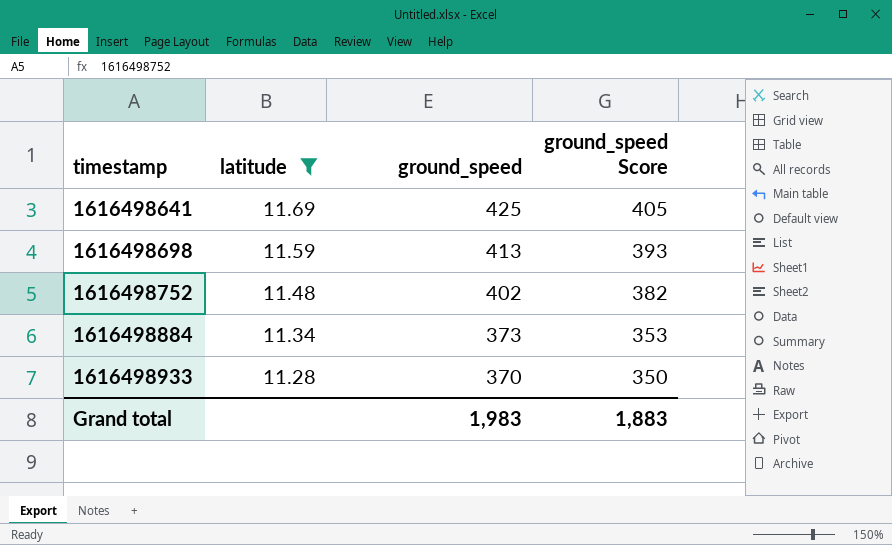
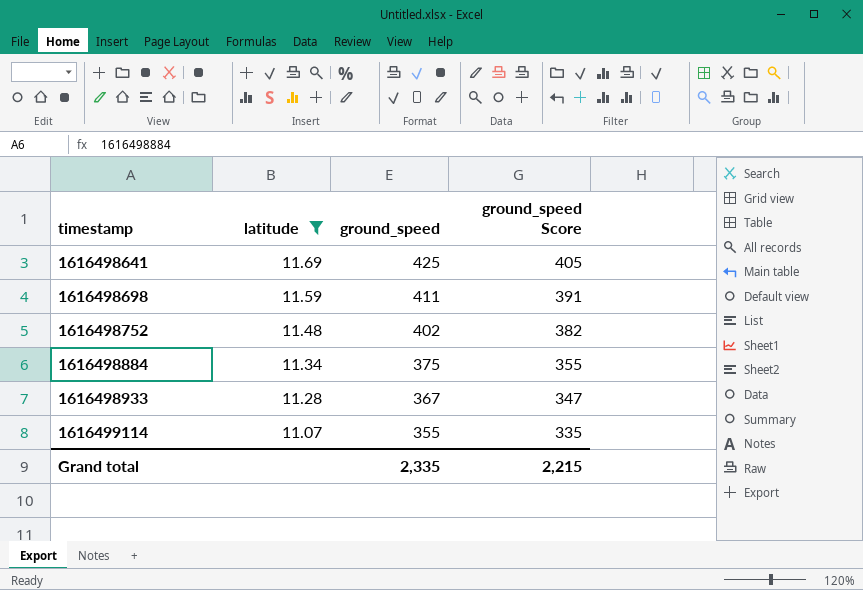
1616498698 | ground_speed: 413 -> 411
1616498698 | ground_speed Score: 393 -> 391
1616498884 | ground_speed: 373 -> 375
1616498884 | ground_speed Score: 353 -> 355
1616498933 | ground_speed: 370 -> 367
1616498933 | ground_speed Score: 350 -> 347
row 1616499114: none -> 11.07 | 355 | 335
Grand total | ground_speed: 1,983 -> 2,335
Grand total | ground_speed Score: 1,883 -> 2,215

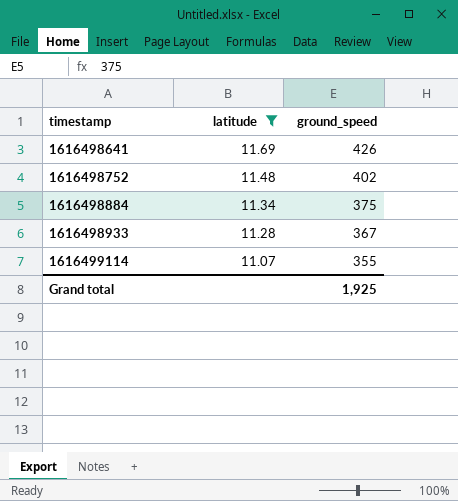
column ground_speed Score | formula: [ground_speed] - 20 -> none
row 1616498698: 11.59 | 411 | 391 -> none
1616498641 | ground_speed: 425 -> 426
Grand total | ground_speed: 2,335 -> 1,925

